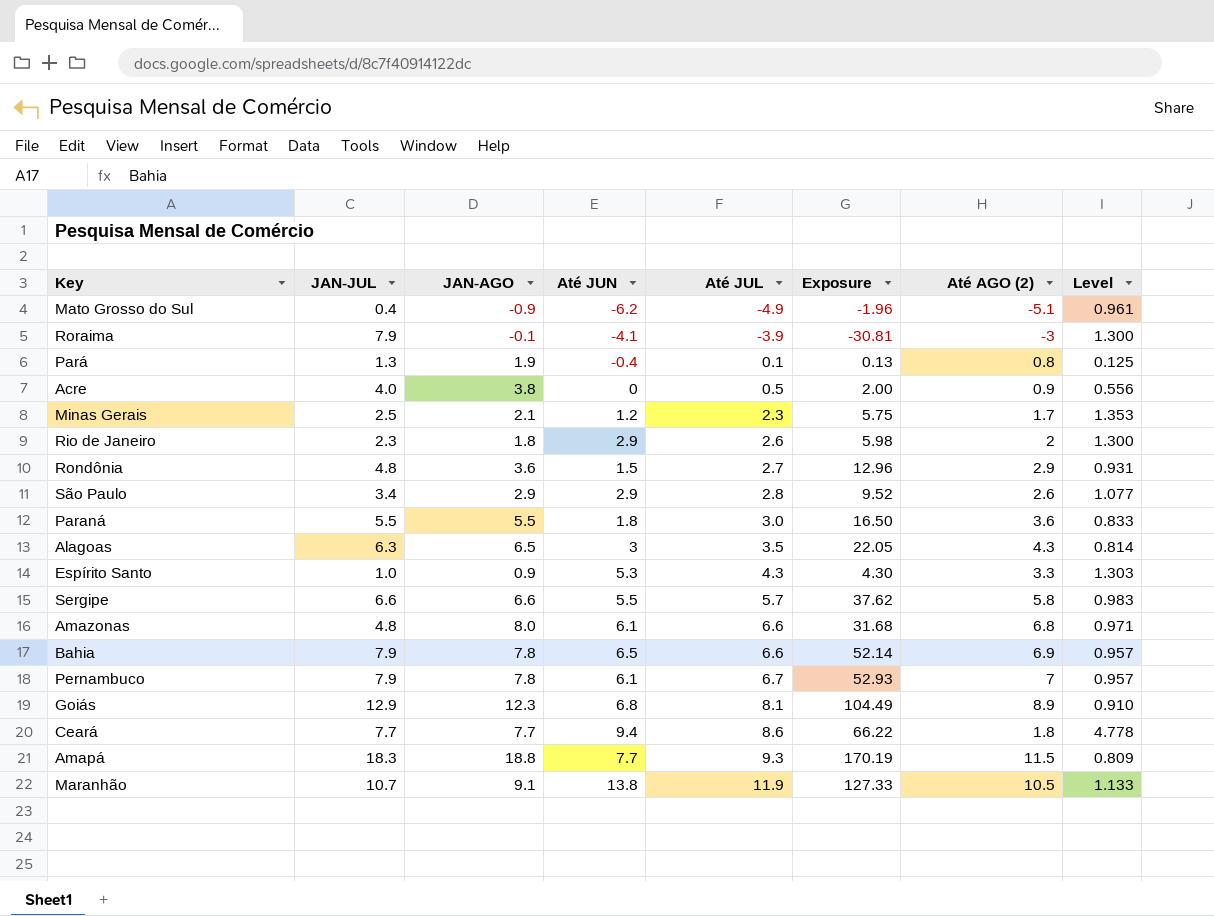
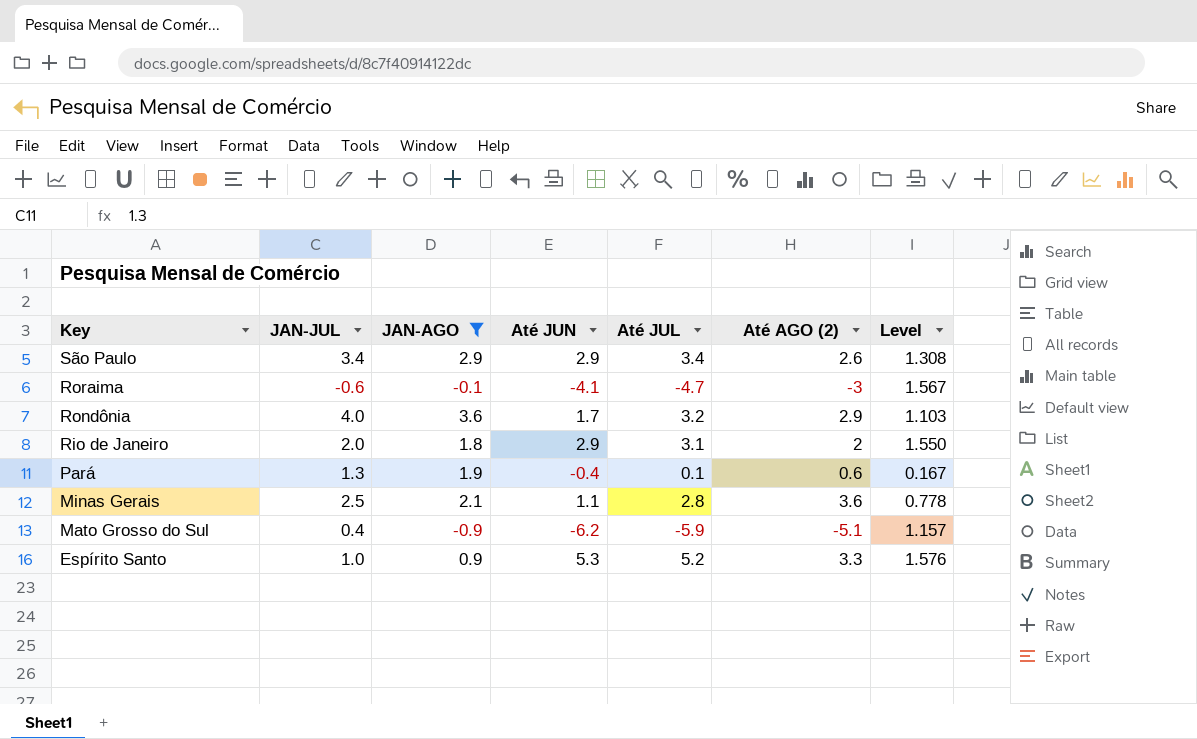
filter: none -> JAN-AGO <= 3.6
row order: Até JUL ascending -> Key descending
column Exposure | formula: [JAN-JUL] * [Até JUL] -> none
São Paulo | Até JUL: 2.8 -> 3.4
São Paulo | Level: 1.077 -> 1.308
Roraima | JAN-JUL: 7.9 -> -0.6
Roraima | Até JUL: -3.9 -> -4.7
Roraima | Level: 1.300 -> 1.567
Rondônia | JAN-JUL: 4.8 -> 4.0
Rondônia | Até JUN: 1.5 -> 1.7
Rondônia | Até JUL: 2.7 -> 3.2
Rondônia | Level: 0.931 -> 1.103
Rio de Janeiro | JAN-JUL: 2.3 -> 2.0
Rio de Janeiro | Até JUL: 2.6 -> 3.1
Rio de Janeiro | Level: 1.300 -> 1.550
Pará | Até AGO (2): 0.8 -> 0.6
Pará | Level: 0.125 -> 0.167
Minas Gerais | Até JUN: 1.2 -> 1.1
Minas Gerais | Até JUL: 2.3 -> 2.8
Minas Gerais | Até AGO (2): 1.7 -> 3.6
Minas Gerais | Level: 1.353 -> 0.778
Mato Grosso do Sul | Até JUL: -4.9 -> -5.9
Mato Grosso do Sul | Level: 0.961 -> 1.157
Espírito Santo | Até JUL: 4.3 -> 5.2
Espírito Santo | Level: 1.303 -> 1.576

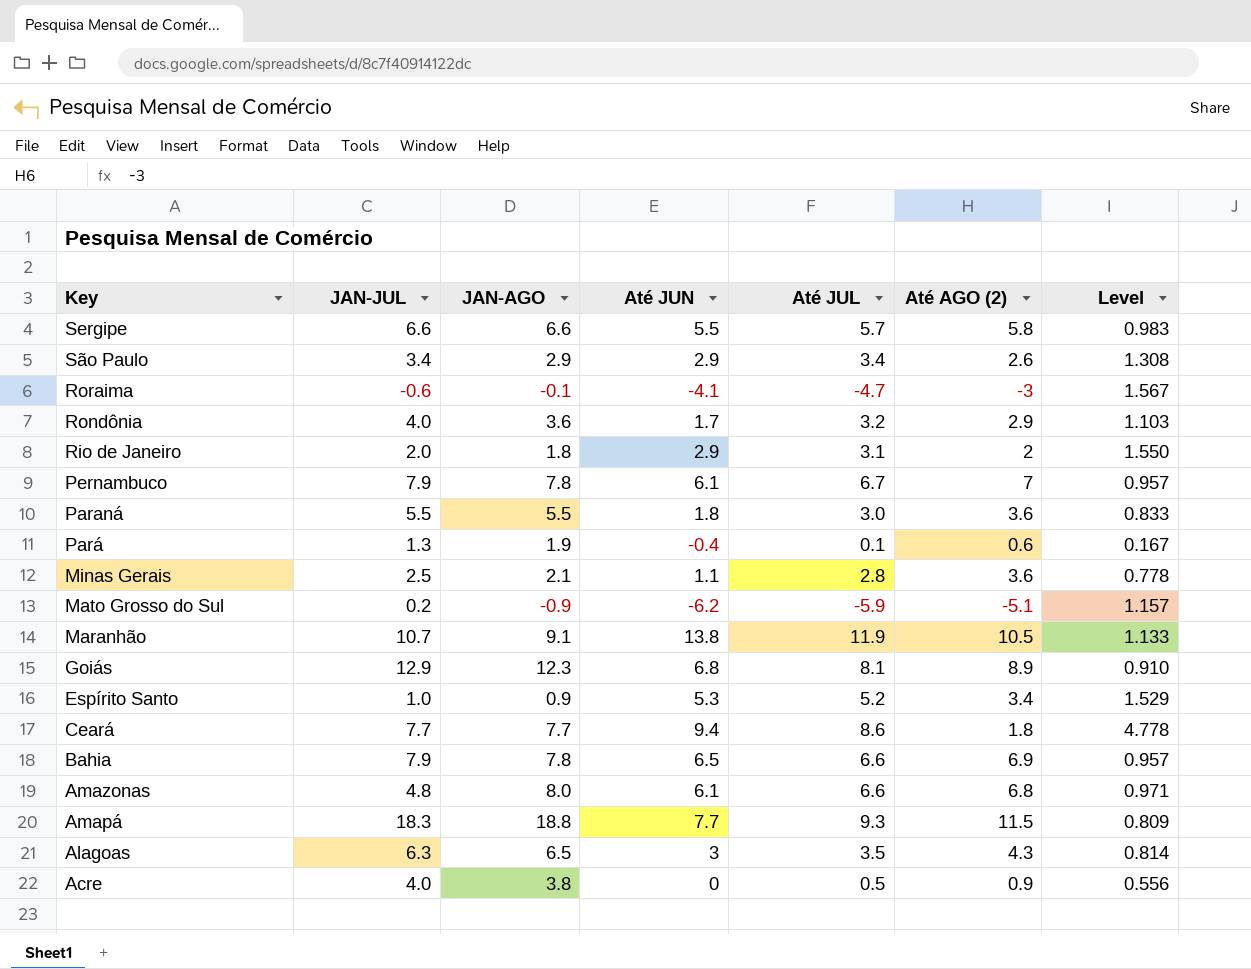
filter: JAN-AGO <= 3.6 -> none
Mato Grosso do Sul | JAN-JUL: 0.4 -> 0.2
Espírito Santo | Até AGO (2): 3.3 -> 3.4
Espírito Santo | Level: 1.576 -> 1.529

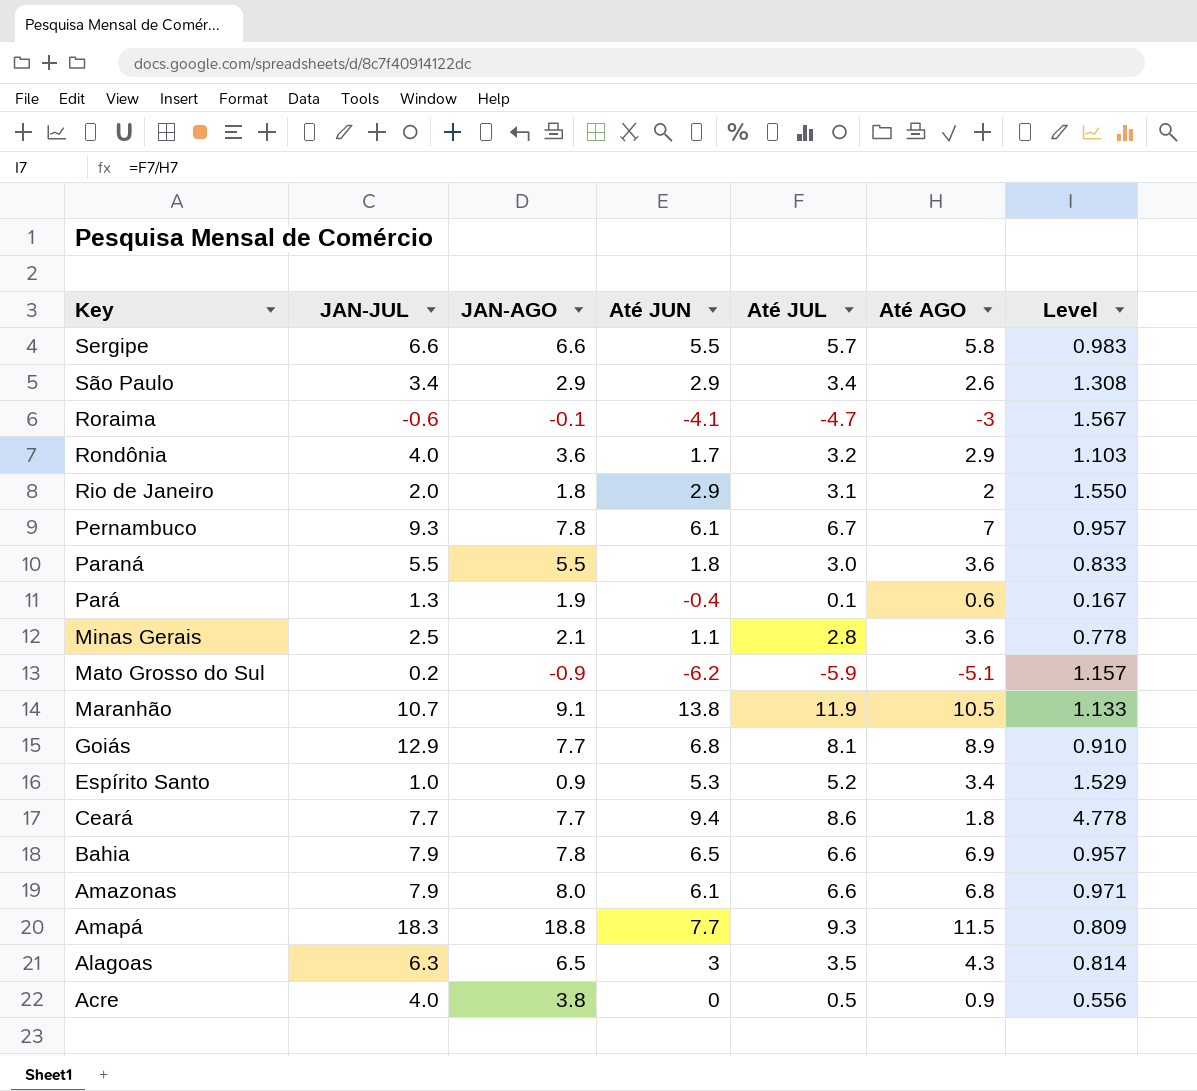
column name: Até AGO (2) -> Até AGO
Pernambuco | JAN-JUL: 7.9 -> 9.3
Goiás | JAN-AGO: 12.3 -> 7.7
Amazonas | JAN-JUL: 4.8 -> 7.9

